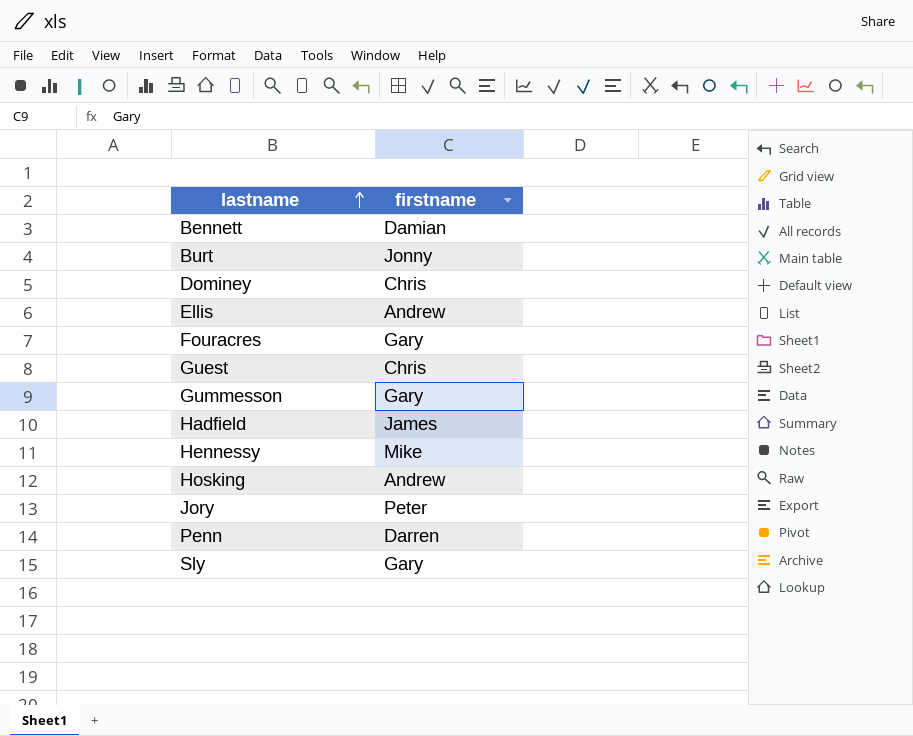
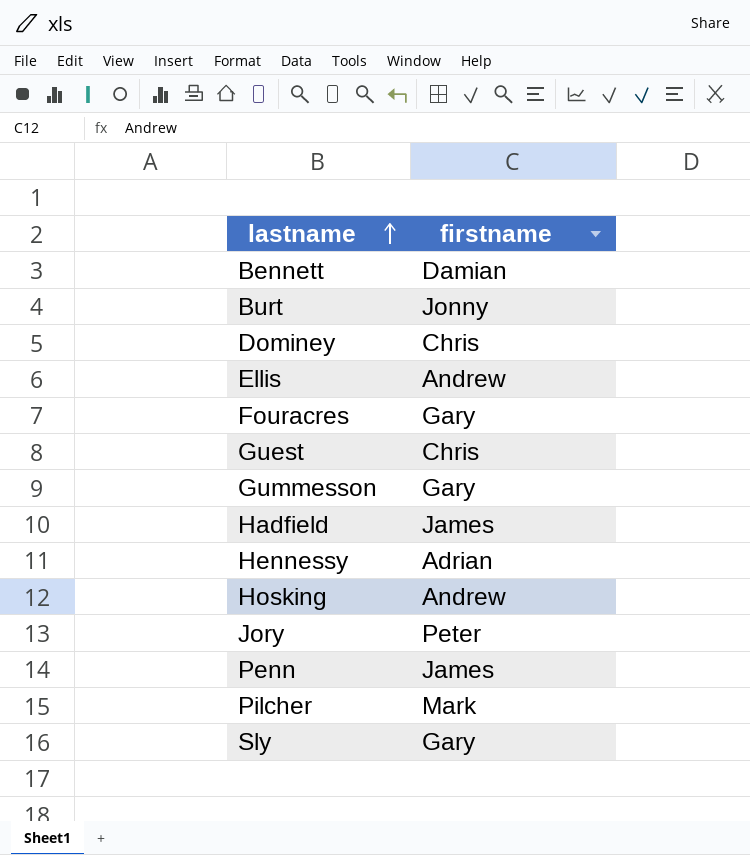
Hennessy | firstname: Mike -> Adrian
Penn | firstname: Darren -> James
row Pilcher: none -> Mark

